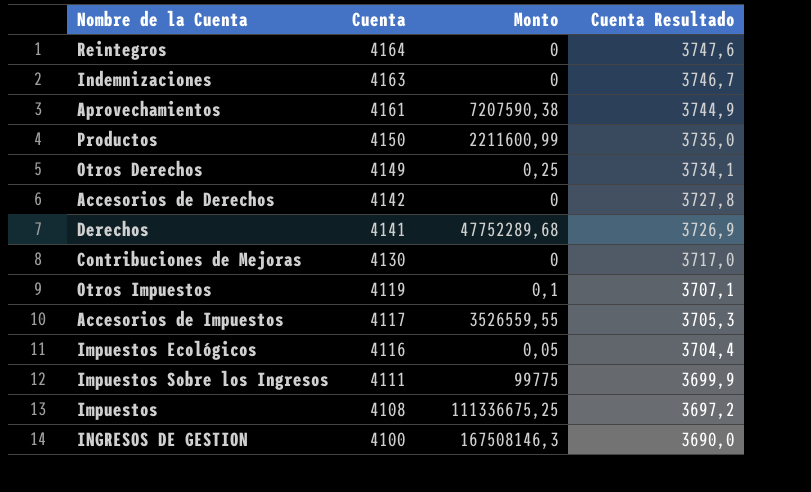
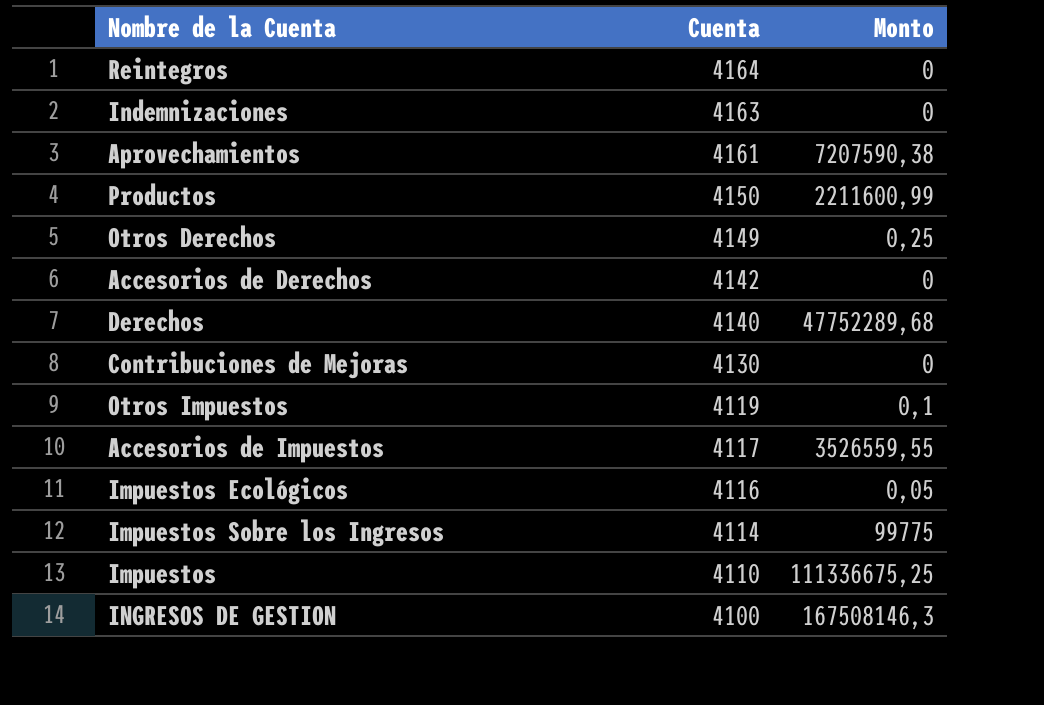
column Cuenta Resultado | formula: [Cuenta] * 0,9 -> none
Derechos | Cuenta: 4141 -> 4140
Impuestos Sobre los Ingresos | Cuenta: 4111 -> 4114
Impuestos | Cuenta: 4108 -> 4110

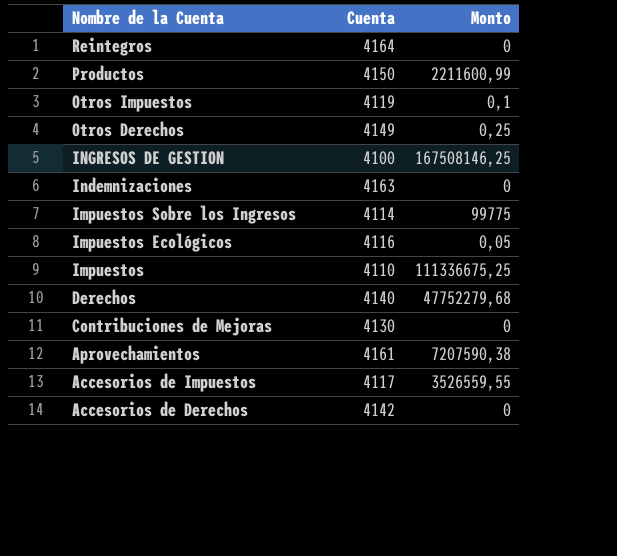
row order: Cuenta descending -> Nombre de la Cuenta descending
INGRESOS DE GESTION | Monto: 167508146,3 -> 167508146,25
Derechos | Monto: 47752289,68 -> 47752279,68

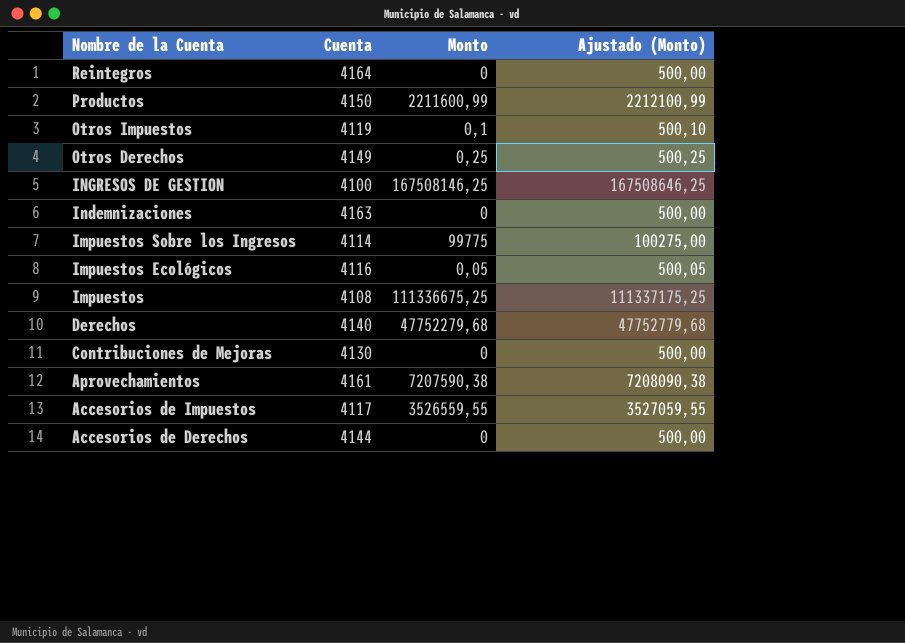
column Ajustado (Monto) | formula: none -> [Monto] + 500
Impuestos | Cuenta: 4110 -> 4108
Accesorios de Derechos | Cuenta: 4142 -> 4144

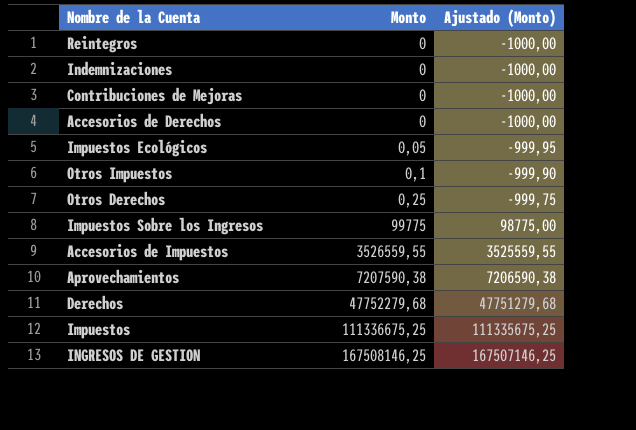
row order: Nombre de la Cuenta descending -> Monto ascending
column Cuenta | position: 2 -> none
column Ajustado (Monto) | formula: [Monto] + 500 -> [Monto] - 1000
row Productos: 4150 | 2211600,99 | 2212100,99 -> none

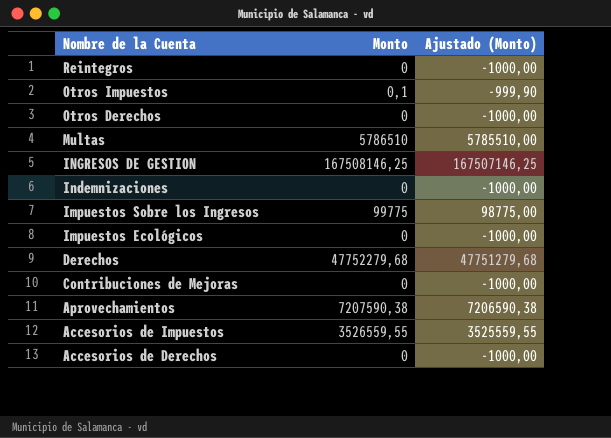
row order: Monto ascending -> Nombre de la Cuenta descending
row Impuestos: 111336675,25 | 111335675,25 -> none
Otros Derechos | Monto: 0,25 -> 0
Otros Derechos | Ajustado (Monto): -999,75 -> -1000,00
row Multas: none -> 5786510 | 5785510,00
Impuestos Ecológicos | Monto: 0,05 -> 0
Impuestos Ecológicos | Ajustado (Monto): -999,95 -> -1000,00

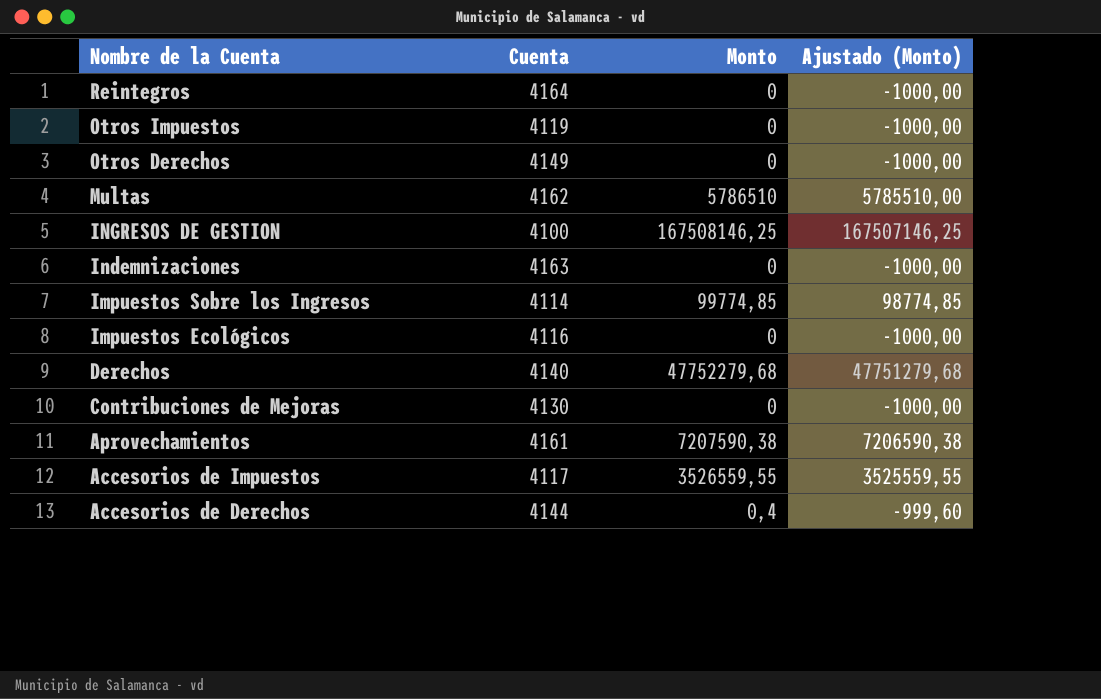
column Cuenta | position: none -> 2
Otros Impuestos | Monto: 0,1 -> 0
Otros Impuestos | Ajustado (Monto): -999,90 -> -1000,00
Impuestos Sobre los Ingresos | Monto: 99775 -> 99774,85
Impuestos Sobre los Ingresos | Ajustado (Monto): 98775,00 -> 98774,85
Accesorios de Derechos | Monto: 0 -> 0,4
Accesorios de Derechos | Ajustado (Monto): -1000,00 -> -999,60

